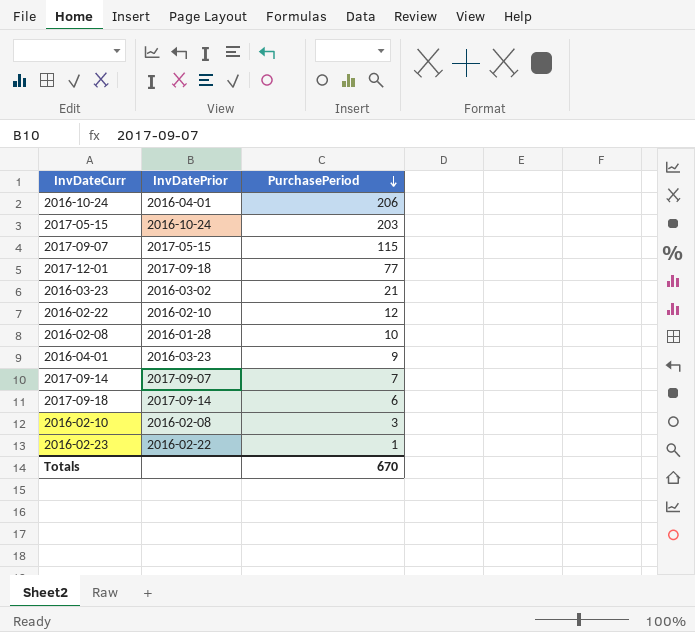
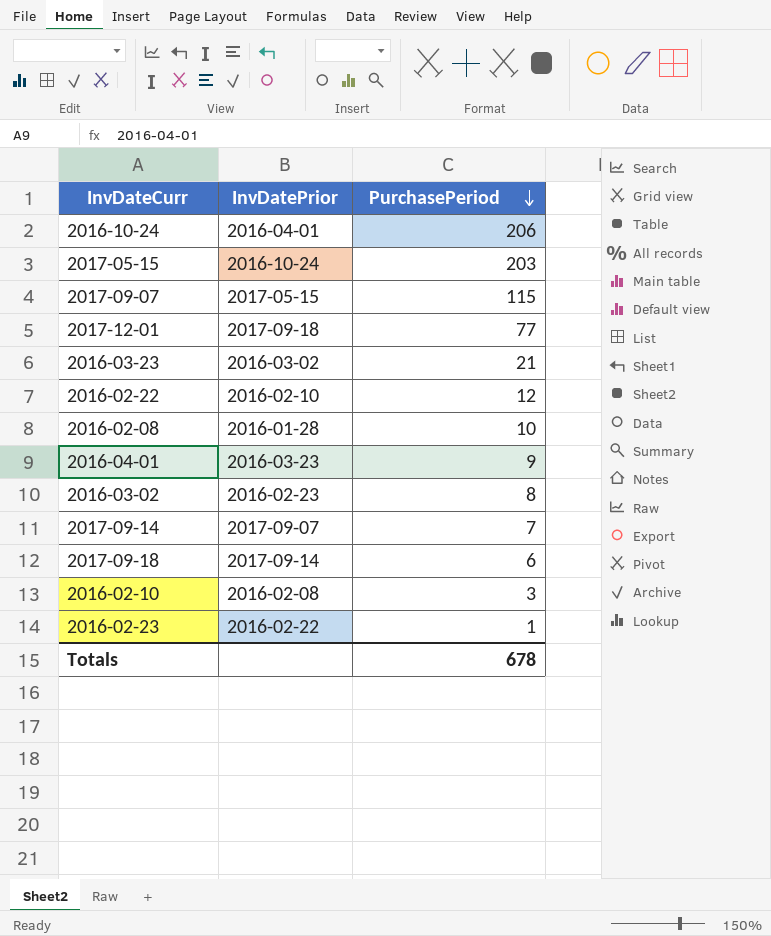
row 2016-03-02: none -> 2016-02-23 | 8
Totals | PurchasePeriod: 670 -> 678

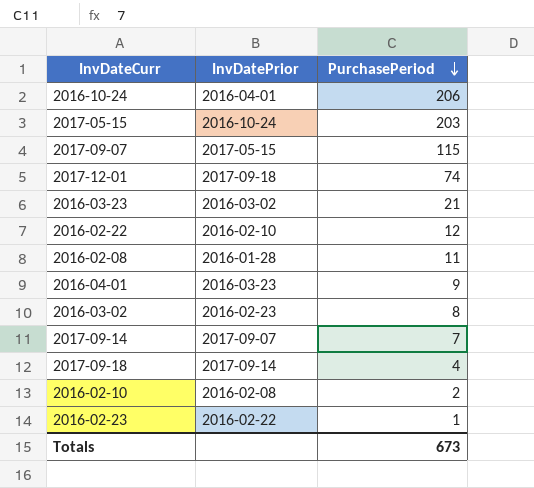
2017-12-01 | PurchasePeriod: 77 -> 74
2016-02-08 | PurchasePeriod: 10 -> 11
2017-09-18 | PurchasePeriod: 6 -> 4
2016-02-10 | PurchasePeriod: 3 -> 2
Totals | PurchasePeriod: 678 -> 673

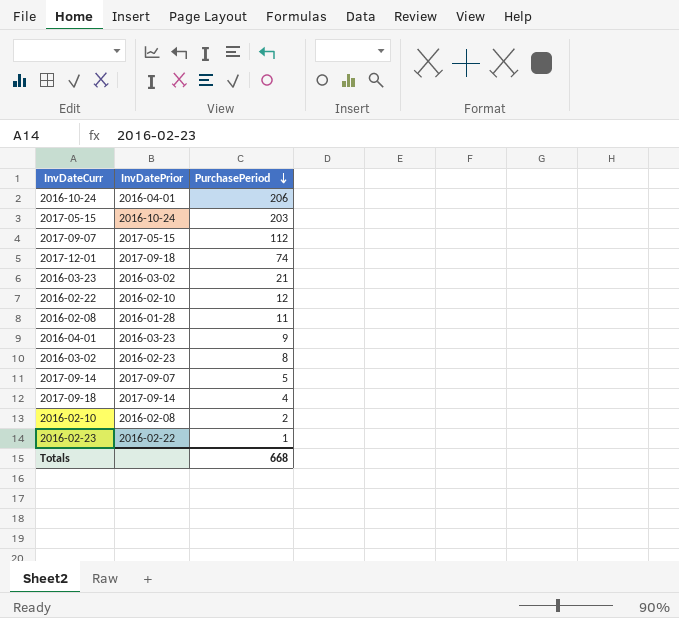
2017-09-07 | PurchasePeriod: 115 -> 112
2017-09-14 | PurchasePeriod: 7 -> 5
Totals | PurchasePeriod: 673 -> 668

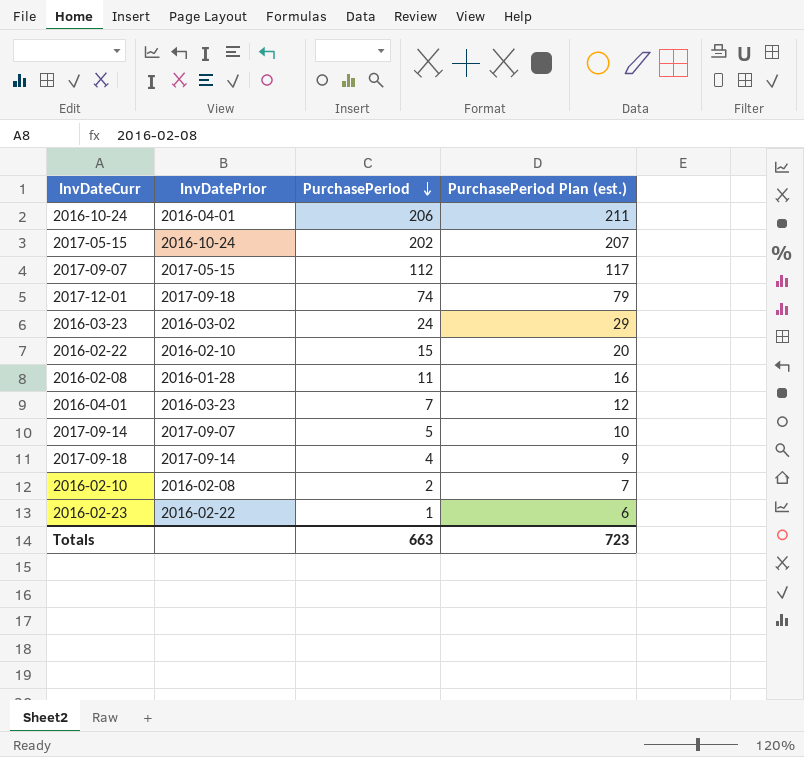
column PurchasePeriod Plan (est.) | formula: none -> [PurchasePeriod] + 5
row 2016-03-02: 2016-02-23 | 8 -> none
2017-05-15 | PurchasePeriod: 203 -> 202
2016-03-23 | PurchasePeriod: 21 -> 24
2016-02-22 | PurchasePeriod: 12 -> 15
2016-04-01 | PurchasePeriod: 9 -> 7
Totals | PurchasePeriod: 668 -> 663

